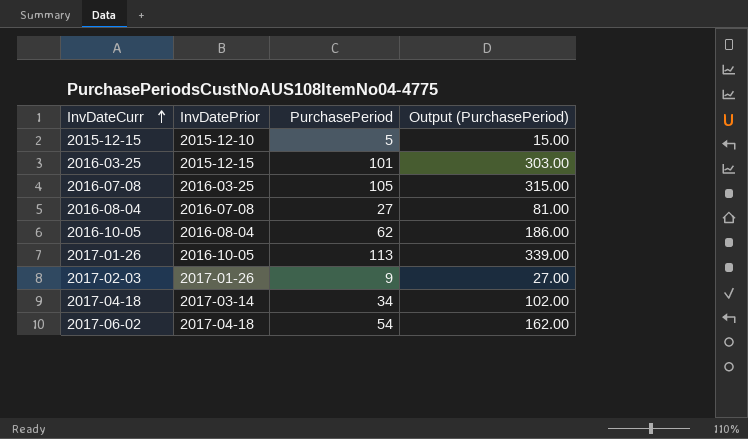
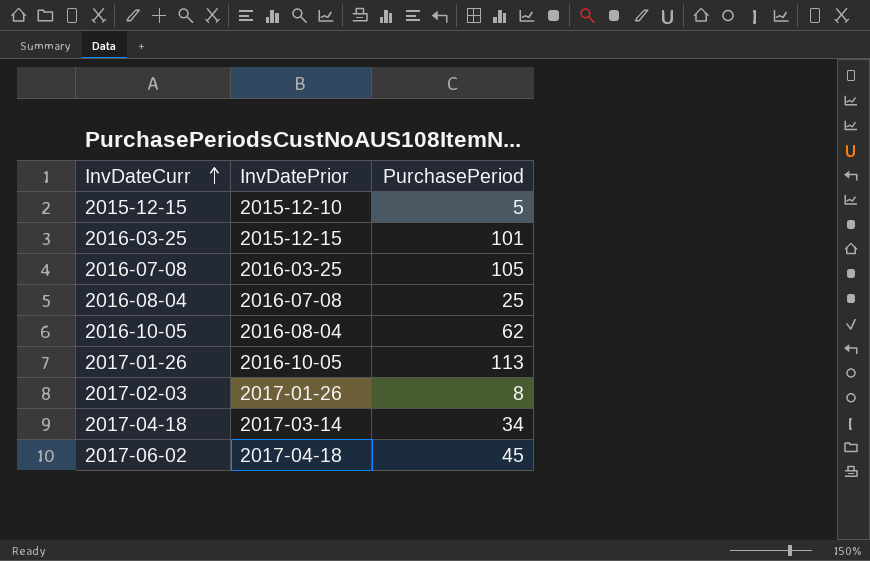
column Output (PurchasePeriod) | formula: [PurchasePeriod] * 3 -> none
2016-08-04 | PurchasePeriod: 27 -> 25
2017-02-03 | PurchasePeriod: 9 -> 8
2017-06-02 | PurchasePeriod: 54 -> 45

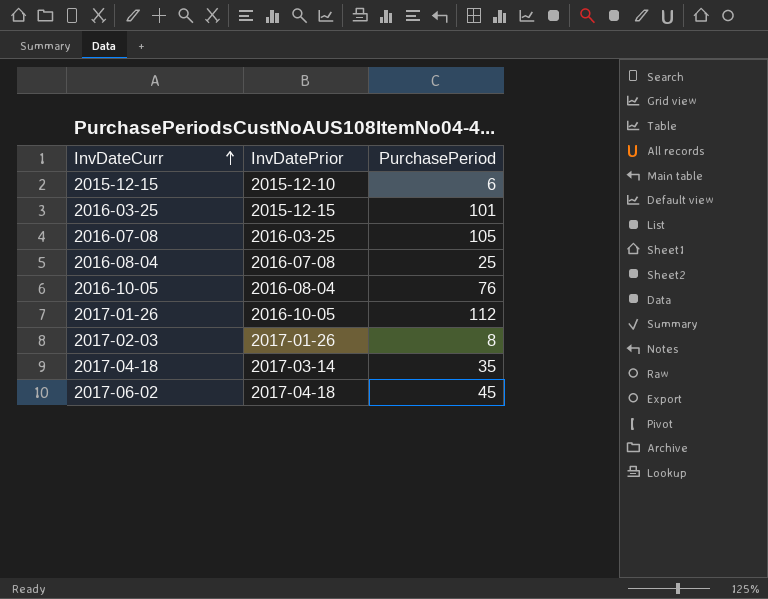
2015-12-15 | PurchasePeriod: 5 -> 6
2016-10-05 | PurchasePeriod: 62 -> 76
2017-01-26 | PurchasePeriod: 113 -> 112
2017-04-18 | PurchasePeriod: 34 -> 35

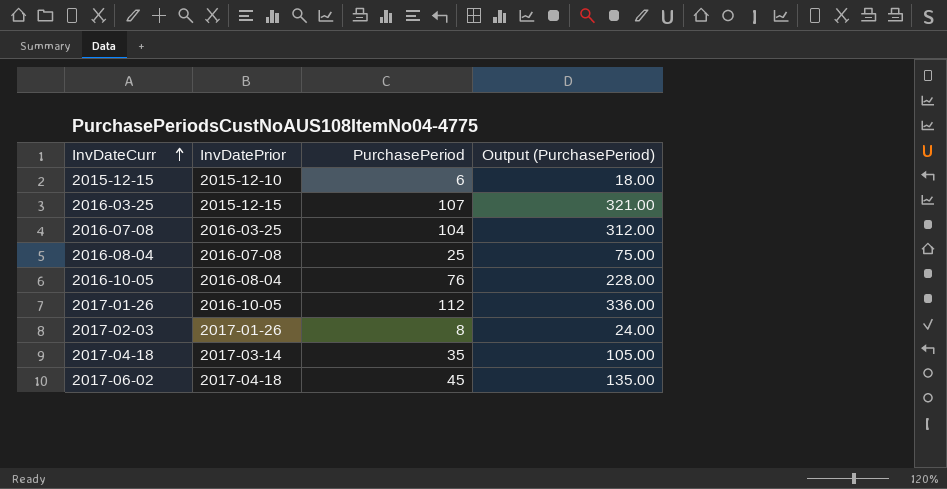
column Output (PurchasePeriod) | formula: none -> [PurchasePeriod] * 3
2016-03-25 | PurchasePeriod: 101 -> 107
2016-07-08 | PurchasePeriod: 105 -> 104

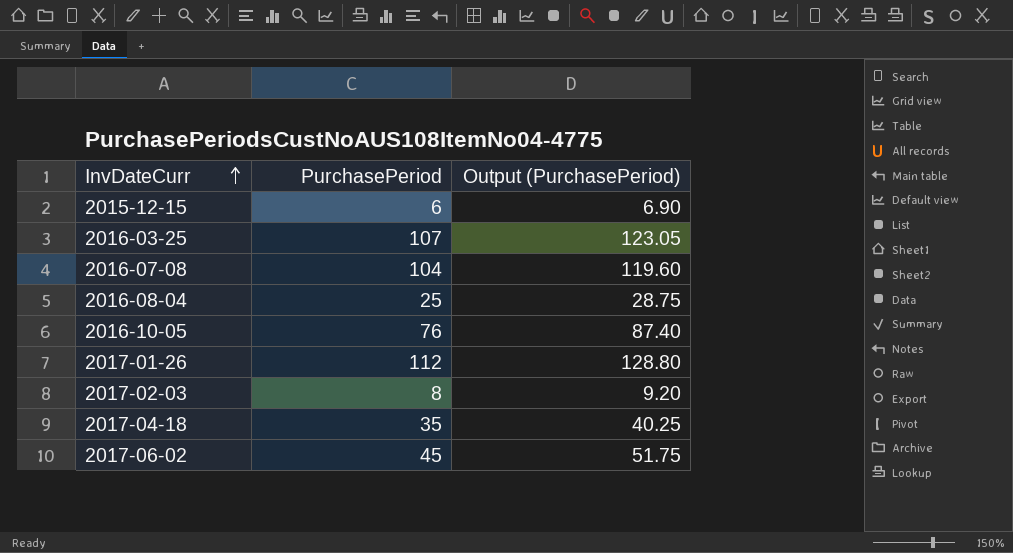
column InvDatePrior | position: 2 -> none
column Output (PurchasePeriod) | formula: [PurchasePeriod] * 3 -> [PurchasePeriod] * 1.15

